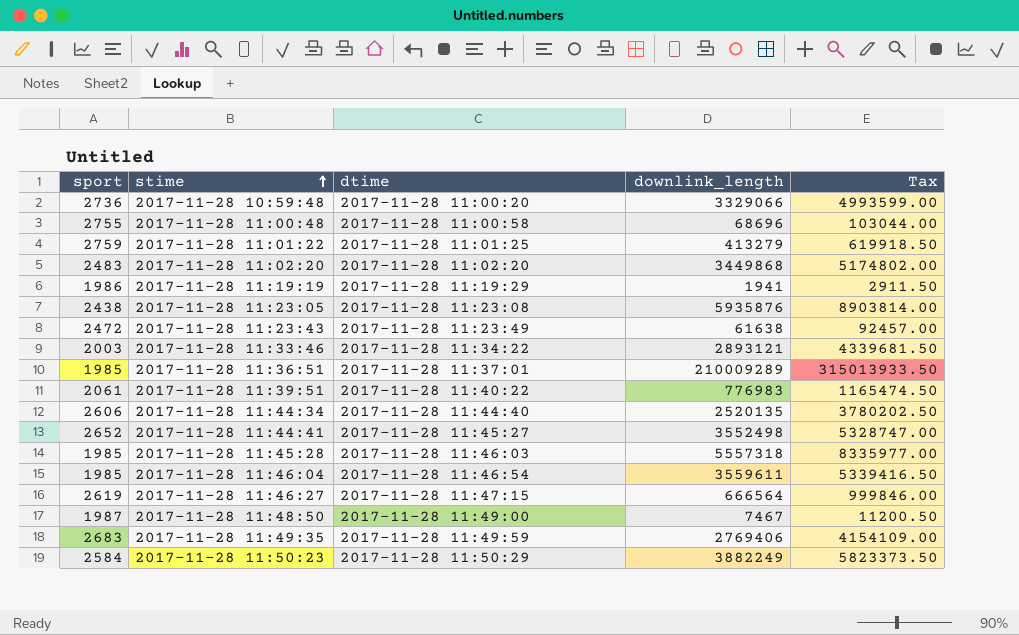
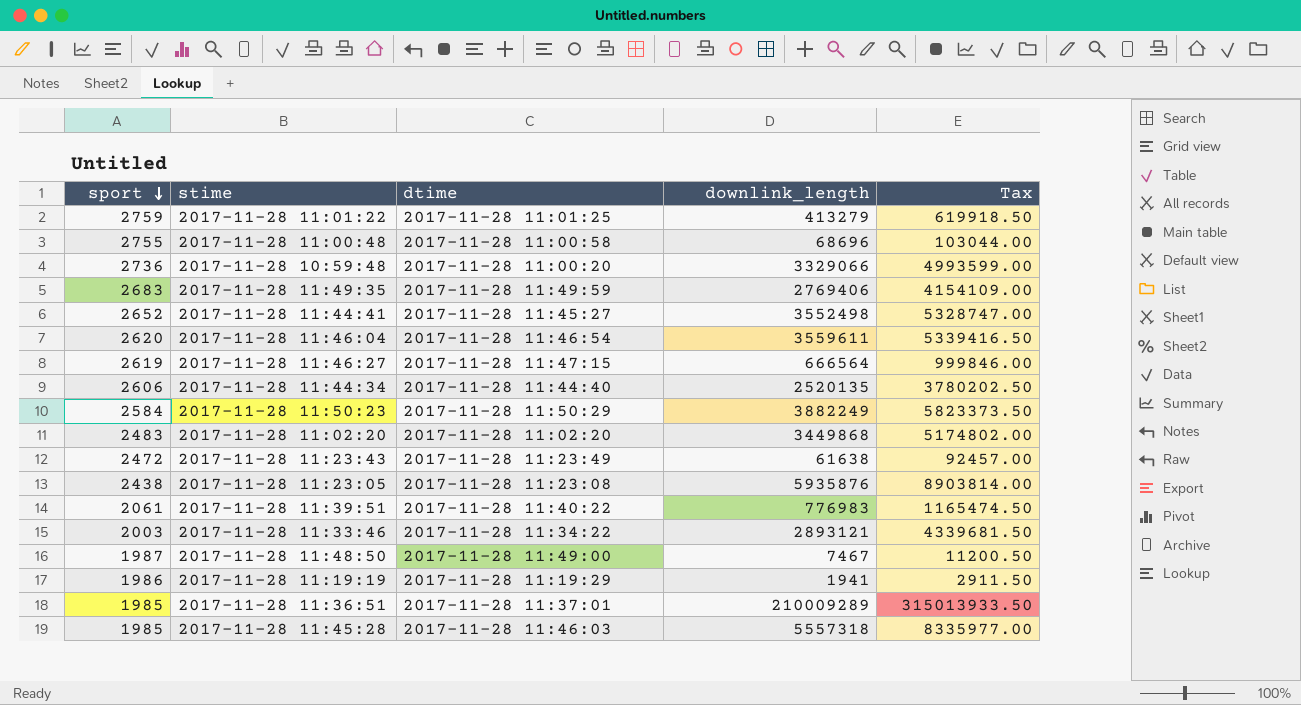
row order: stime ascending -> sport descending
2017-11-28 11:46:04 | sport: 1985 -> 2620

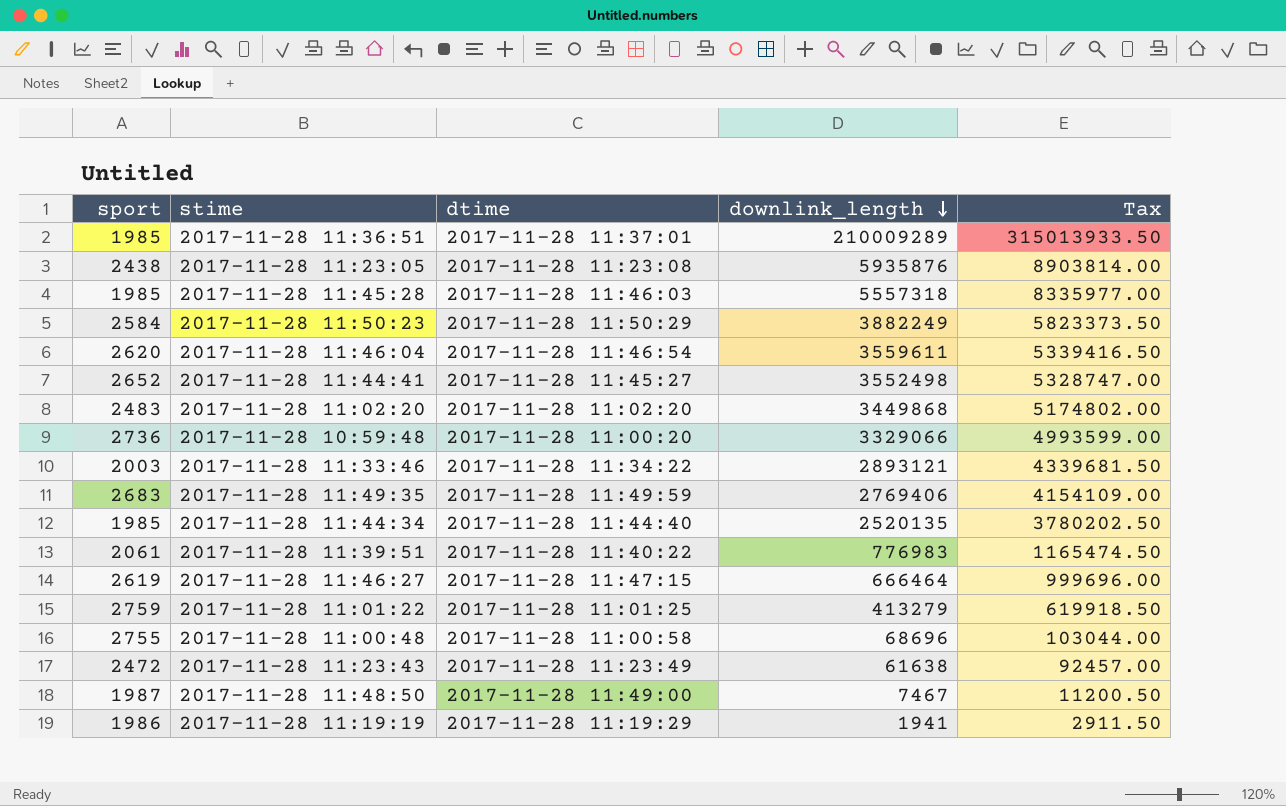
row order: sport descending -> downlink_length descending
2017-11-28 11:44:34 | sport: 2606 -> 1985
2017-11-28 11:46:27 | downlink_length: 666564 -> 666464
2017-11-28 11:46:27 | Tax: 999846.00 -> 999696.00

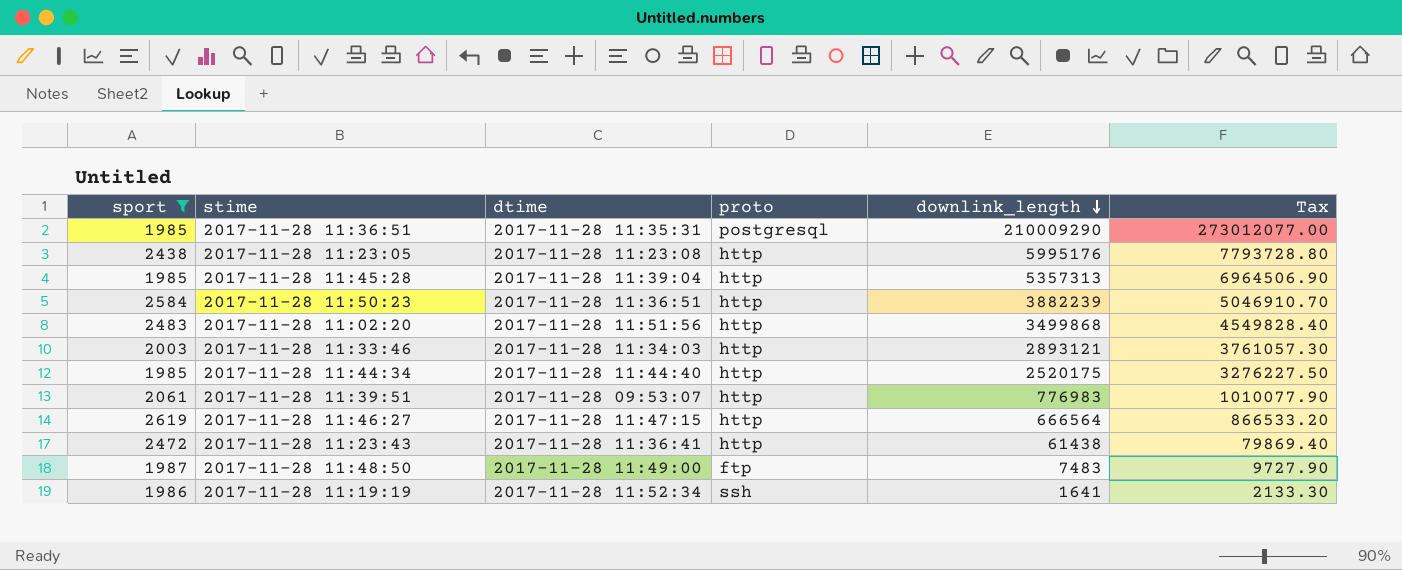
filter: none -> sport <= 2619
column proto | position: none -> 4
column Tax | formula: [downlink_length] * 1.5 -> [downlink_length] * 1.3
2017-11-28 11:36:51 | dtime: 2017-11-28 11:37:01 -> 2017-11-28 11:35:31
2017-11-28 11:36:51 | downlink_length: 210009289 -> 210009290
2017-11-28 11:23:05 | downlink_length: 5935876 -> 5995176
2017-11-28 11:45:28 | dtime: 2017-11-28 11:46:03 -> 2017-11-28 11:39:04
2017-11-28 11:45:28 | downlink_length: 5557318 -> 5357313
2017-11-28 11:50:23 | dtime: 2017-11-28 11:50:29 -> 2017-11-28 11:36:51
2017-11-28 11:50:23 | downlink_length: 3882249 -> 3882239
2017-11-28 11:02:20 | dtime: 2017-11-28 11:02:20 -> 2017-11-28 11:51:56
2017-11-28 11:02:20 | downlink_length: 3449868 -> 3499868
2017-11-28 11:33:46 | dtime: 2017-11-28 11:34:22 -> 2017-11-28 11:34:03
2017-11-28 11:44:34 | downlink_length: 2520135 -> 2520175
2017-11-28 11:39:51 | dtime: 2017-11-28 11:40:22 -> 2017-11-28 09:53:07
2017-11-28 11:46:27 | downlink_length: 666464 -> 666564
2017-11-28 11:23:43 | dtime: 2017-11-28 11:23:49 -> 2017-11-28 11:36:41
2017-11-28 11:23:43 | downlink_length: 61638 -> 61438
2017-11-28 11:48:50 | downlink_length: 7467 -> 7483
2017-11-28 11:19:19 | dtime: 2017-11-28 11:19:29 -> 2017-11-28 11:52:34
2017-11-28 11:19:19 | downlink_length: 1941 -> 1641

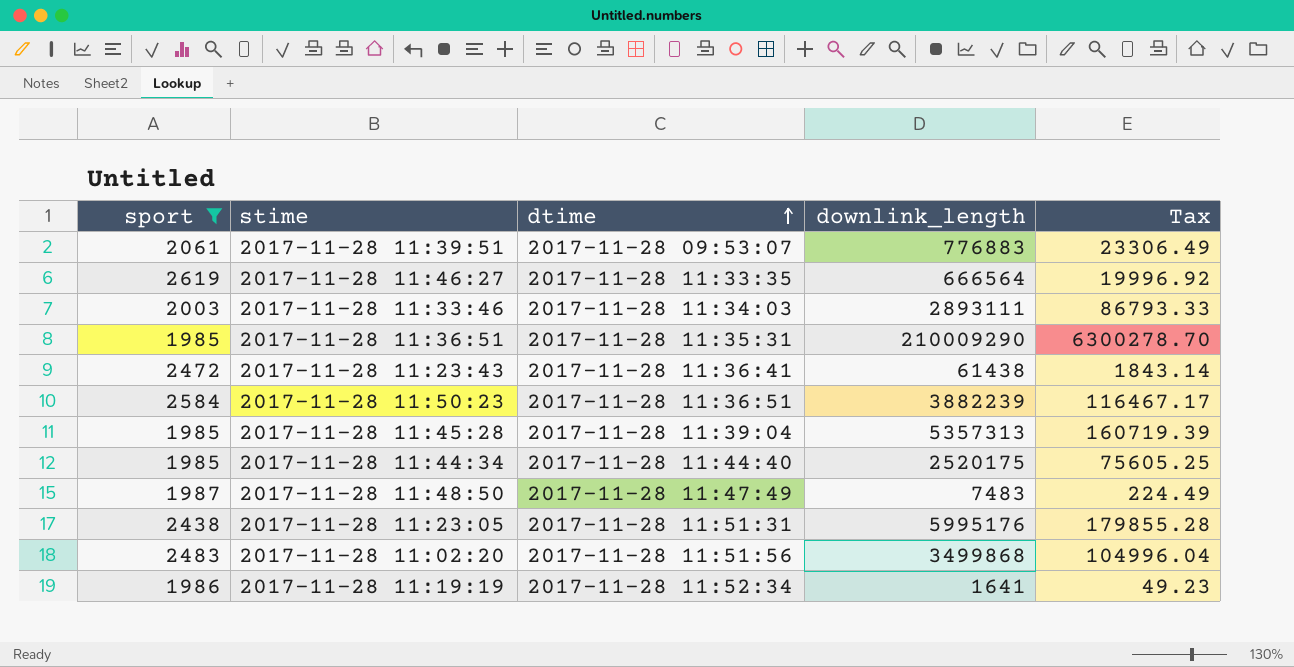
row order: downlink_length descending -> dtime ascending
column proto | position: 4 -> none
column Tax | formula: [downlink_length] * 1.3 -> [downlink_length] * 0.03
2017-11-28 11:39:51 | downlink_length: 776983 -> 776883
2017-11-28 11:46:27 | dtime: 2017-11-28 11:47:15 -> 2017-11-28 11:33:35
2017-11-28 11:33:46 | downlink_length: 2893121 -> 2893111
2017-11-28 11:48:50 | dtime: 2017-11-28 11:49:00 -> 2017-11-28 11:47:49
2017-11-28 11:23:05 | dtime: 2017-11-28 11:23:08 -> 2017-11-28 11:51:31

